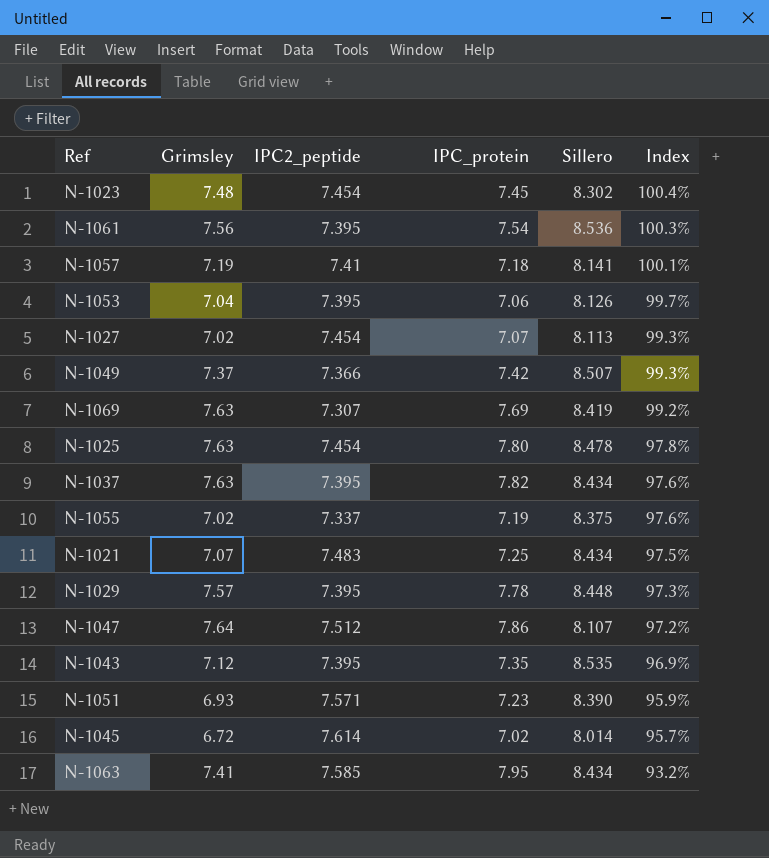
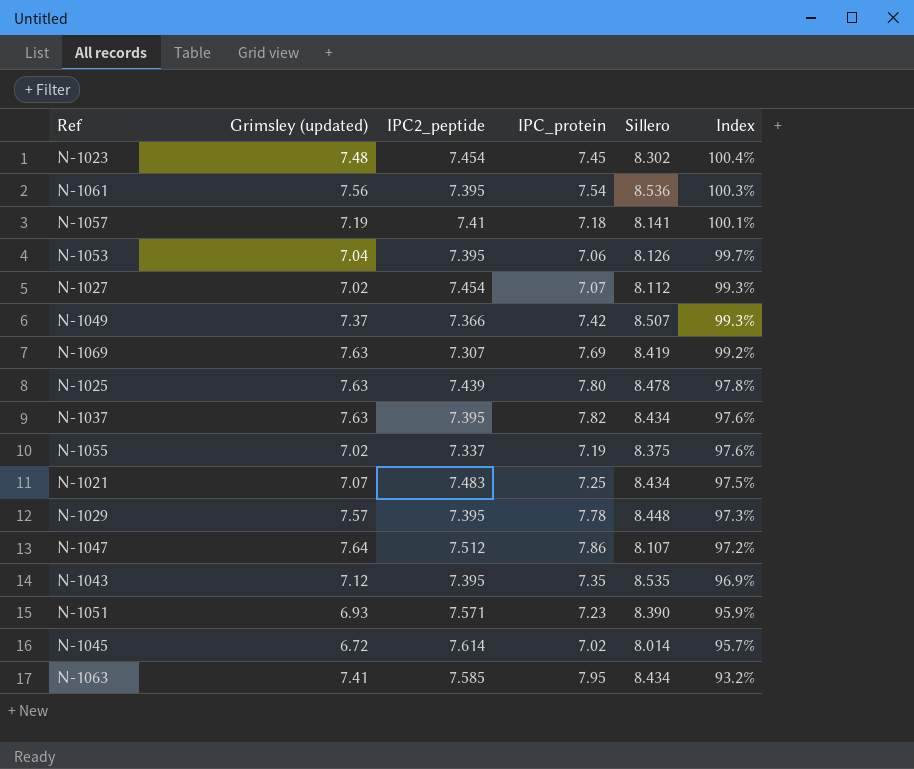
column name: Grimsley -> Grimsley (updated)
N-1027 | Sillero: 8.113 -> 8.112
N-1025 | IPC2_peptide: 7.454 -> 7.439

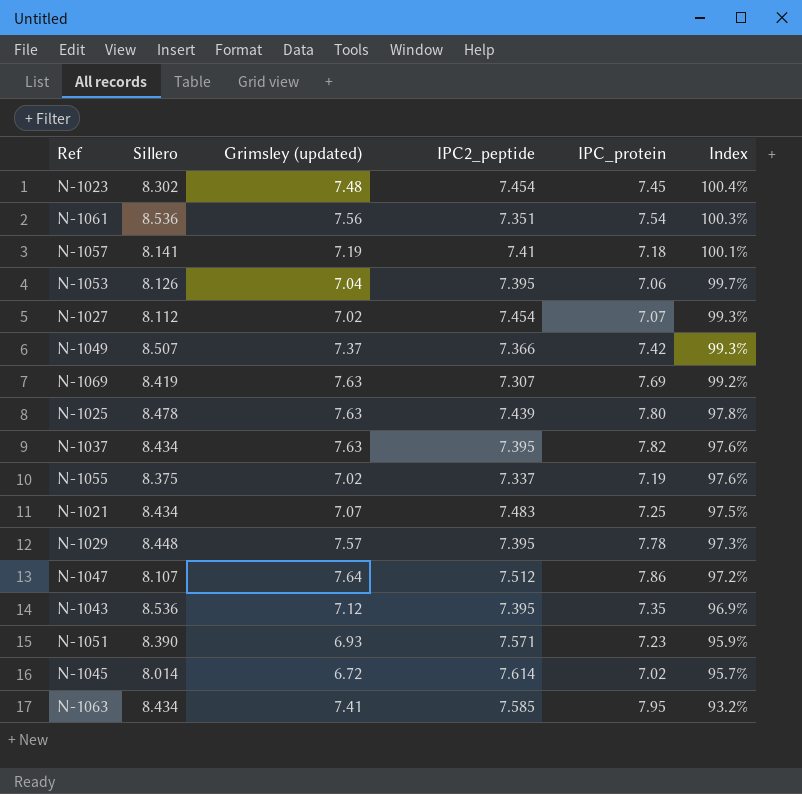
column Sillero | position: 5 -> 2
N-1061 | IPC2_peptide: 7.395 -> 7.351
N-1043 | Sillero: 8.535 -> 8.536

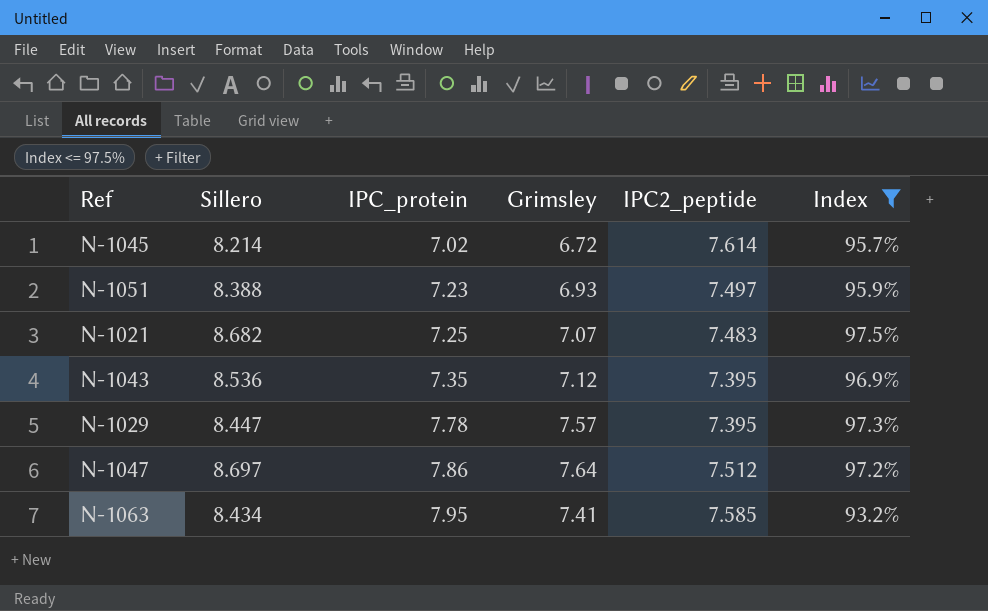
filter: none -> Index <= 97.5%
row order: Index descending -> IPC_protein ascending
column IPC_protein | position: 5 -> 3
column name: Grimsley (updated) -> Grimsley
N-1045 | Sillero: 8.014 -> 8.214
N-1051 | Sillero: 8.390 -> 8.388
N-1051 | IPC2_peptide: 7.571 -> 7.497
N-1021 | Sillero: 8.434 -> 8.682
N-1029 | Sillero: 8.448 -> 8.447
N-1047 | Sillero: 8.107 -> 8.697

